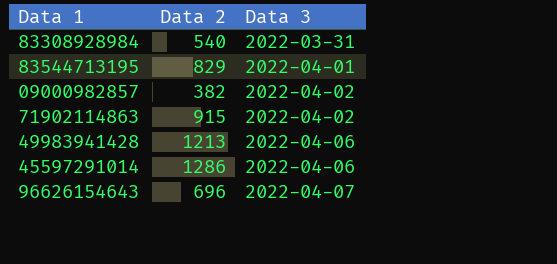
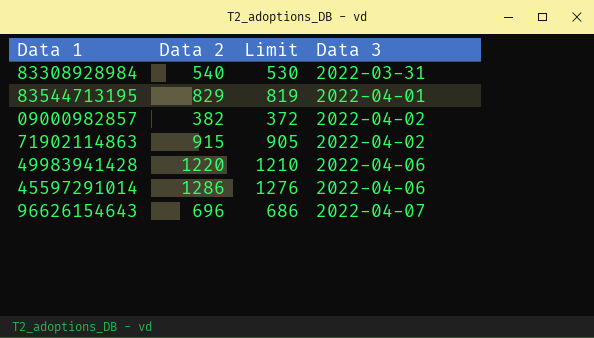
column Limit | formula: none -> [Data 2] - 10
49983941428 | Data 2: 1213 -> 1220

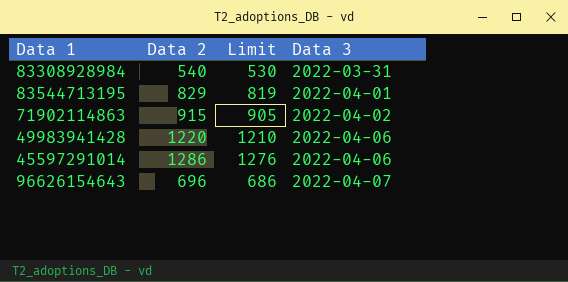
row 09000982857: 382 | 372 | 2022-04-02 -> none

